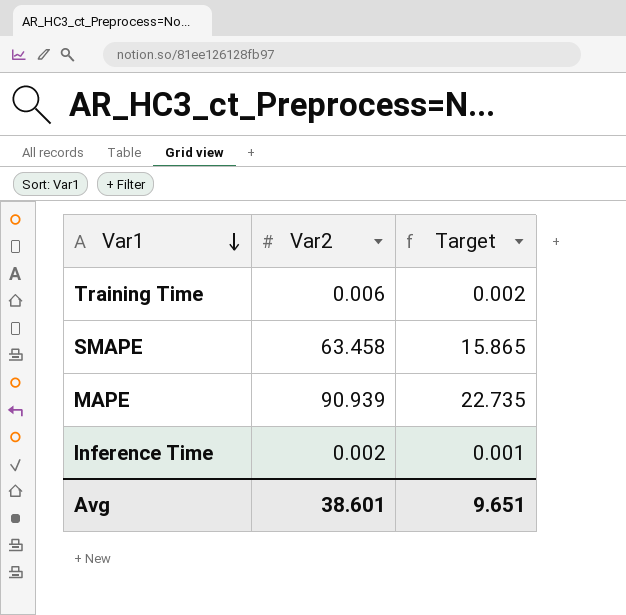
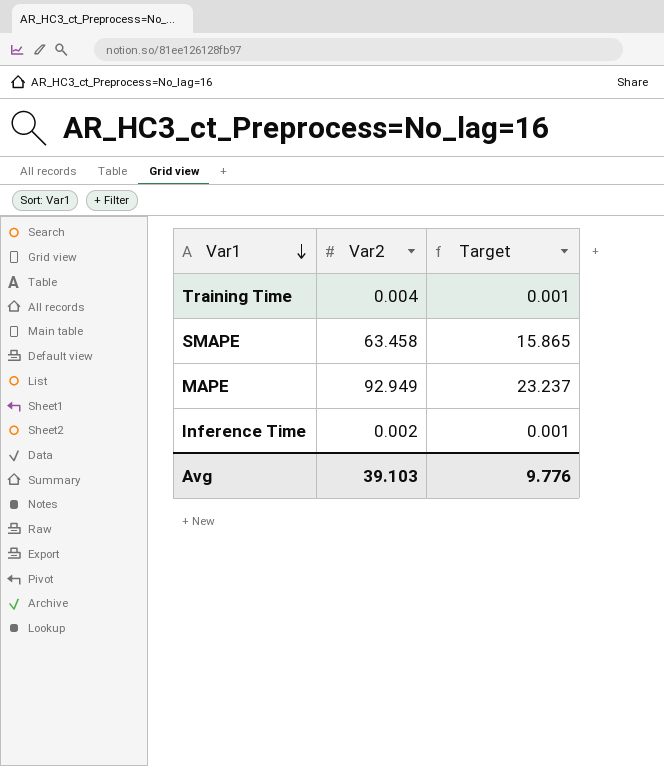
Training Time | Var2: 0.006 -> 0.004
Training Time | Target: 0.002 -> 0.001
MAPE | Var2: 90.939 -> 92.949
MAPE | Target: 22.735 -> 23.237
Avg | Var2: 38.601 -> 39.103
Avg | Target: 9.651 -> 9.776

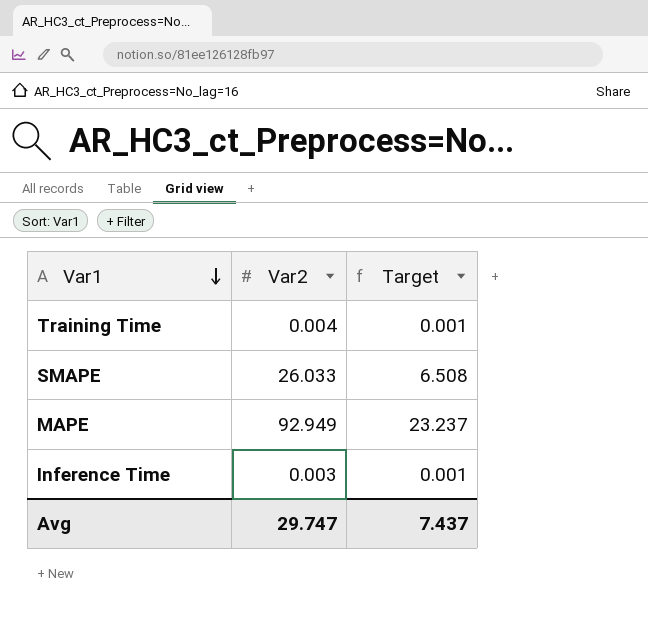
SMAPE | Var2: 63.458 -> 26.033
SMAPE | Target: 15.865 -> 6.508
Inference Time | Var2: 0.002 -> 0.003
Avg | Var2: 39.103 -> 29.747
Avg | Target: 9.776 -> 7.437

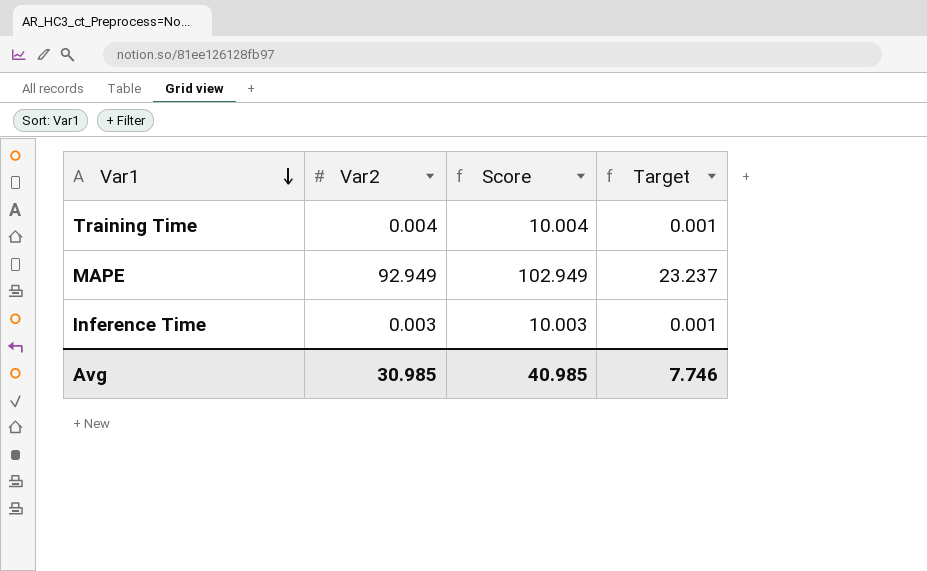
column Score | formula: none -> [Var2] + 10
row SMAPE: 26.033 | 6.508 -> none
Avg | Var2: 29.747 -> 30.985
Avg | Target: 7.437 -> 7.746

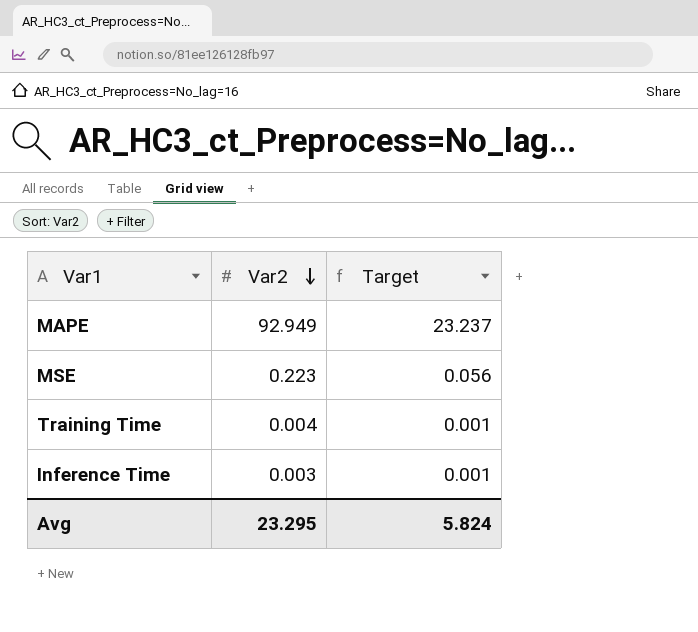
row order: Var1 descending -> Var2 descending
column Score | formula: [Var2] + 10 -> none
row MSE: none -> 0.223 | 0.056
Avg | Var2: 30.985 -> 23.295
Avg | Target: 7.746 -> 5.824

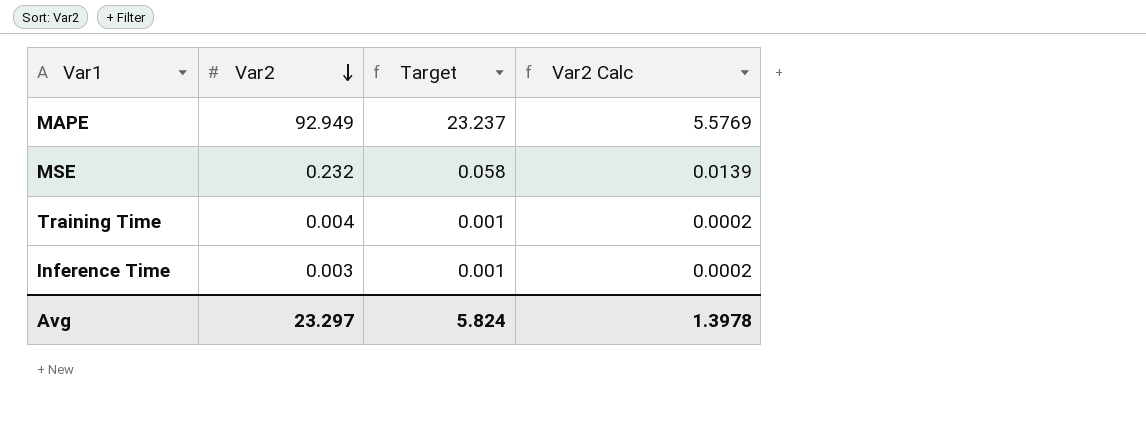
column Var2 Calc | formula: none -> [Var2] * 0.06
MSE | Var2: 0.223 -> 0.232
MSE | Target: 0.056 -> 0.058
Avg | Var2: 23.295 -> 23.297

